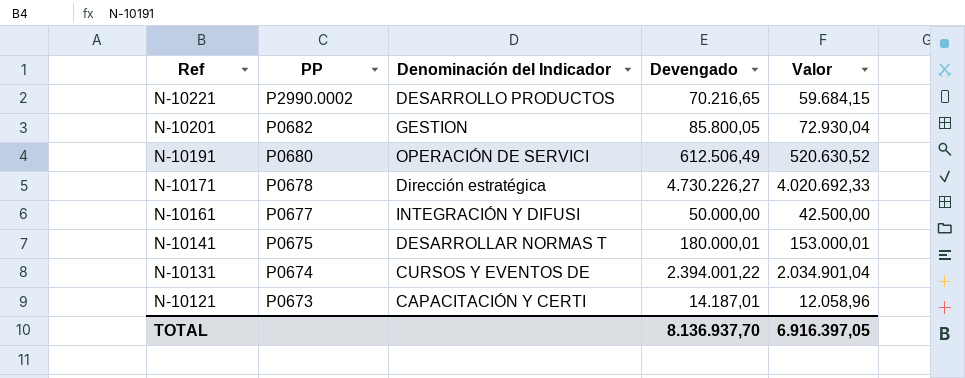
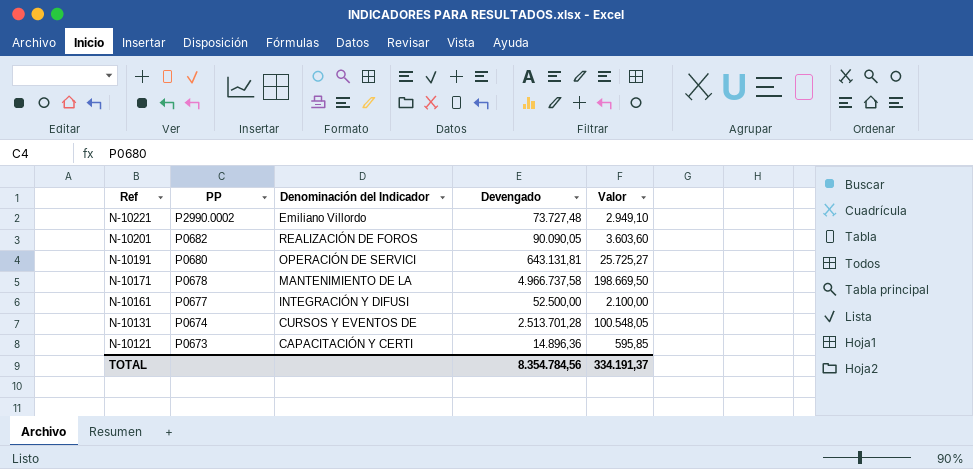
column Valor | formula: [Devengado] * 0,85 -> [Devengado] * 0,04
row N-10141: P0675 | DESARROLLAR NORMAS T | 180.000,01 | 153.000,01 -> none
N-10221 | Denominación del Indicador: DESARROLLO PRODUCTOS -> Emiliano Villordo
N-10221 | Devengado: 70.216,65 -> 73.727,48
N-10201 | Denominación del Indicador: GESTION -> REALIZACIÓN DE FOROS
N-10201 | Devengado: 85.800,05 -> 90.090,05
N-10191 | Devengado: 612.506,49 -> 643.131,81
N-10171 | Denominación del Indicador: Dirección estratégica -> MANTENIMIENTO DE LA
N-10171 | Devengado: 4.730.226,27 -> 4.966.737,58
N-10161 | Devengado: 50.000,00 -> 52.500,00
N-10131 | Devengado: 2.394.001,22 -> 2.513.701,28
N-10121 | Devengado: 14.187,01 -> 14.896,36
TOTAL | Devengado: 8.136.937,70 -> 8.354.784,56
TOTAL | Valor: 6.916.397,05 -> 334.191,37

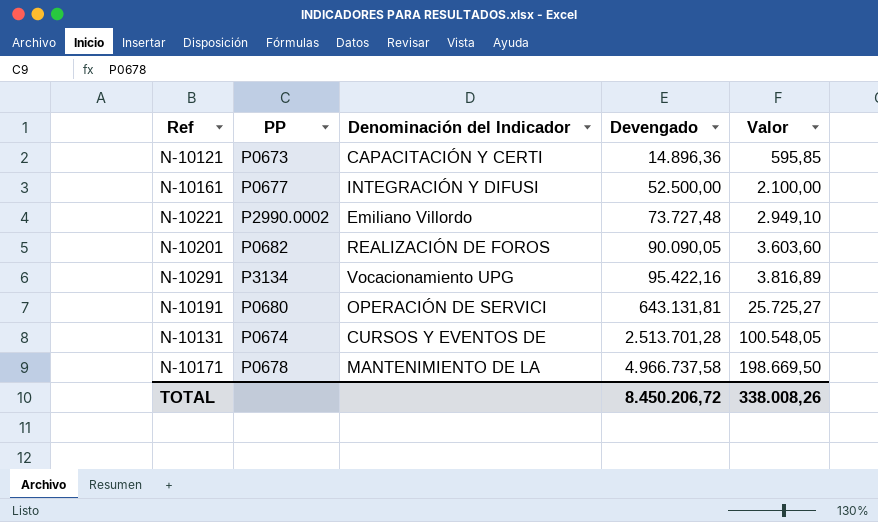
row order: Ref descending -> Devengado ascending
row N-10291: none -> P3134 | Vocacionamiento UPG | 95.422,16 | 3.816,89
TOTAL | Devengado: 8.354.784,56 -> 8.450.206,72
TOTAL | Valor: 334.191,37 -> 338.008,26

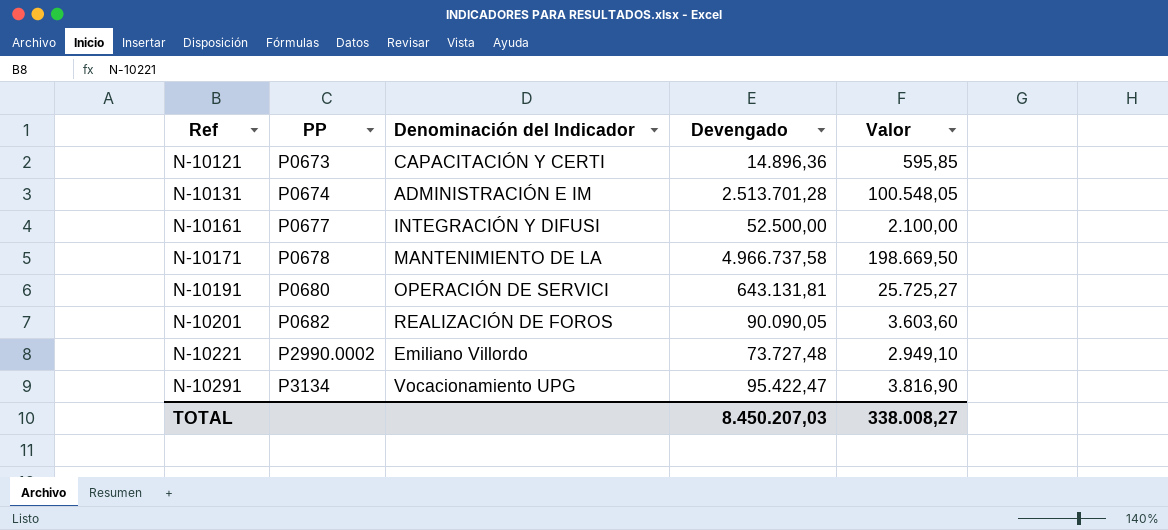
row order: Devengado ascending -> Ref ascending
N-10131 | Denominación del Indicador: CURSOS Y EVENTOS DE -> ADMINISTRACIÓN E IM
N-10291 | Devengado: 95.422,16 -> 95.422,47
N-10291 | Valor: 3.816,89 -> 3.816,90
TOTAL | Devengado: 8.450.206,72 -> 8.450.207,03
TOTAL | Valor: 338.008,26 -> 338.008,27

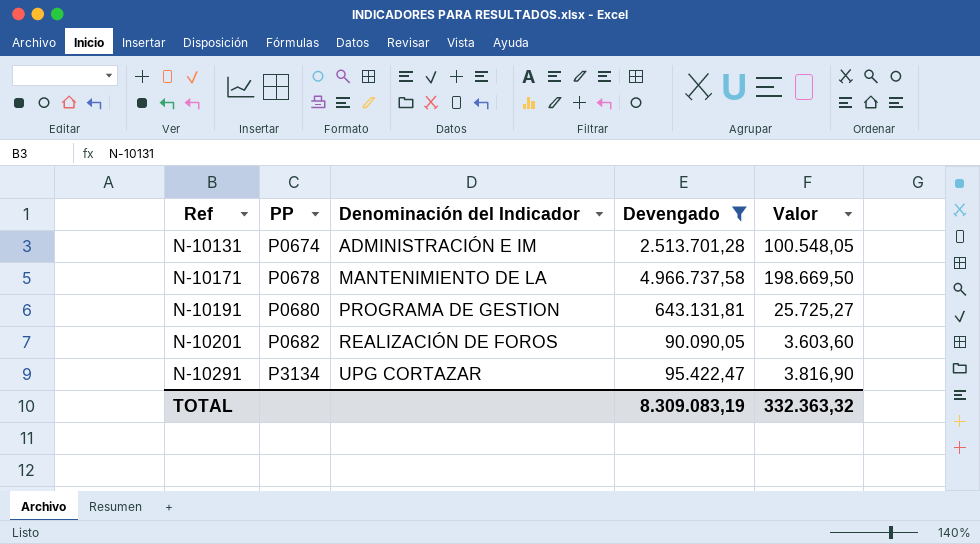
filter: none -> Devengado >= 90.090,05
N-10191 | Denominación del Indicador: OPERACIÓN DE SERVICI -> PROGRAMA DE GESTION
N-10291 | Denominación del Indicador: Vocacionamiento UPG -> UPG CORTAZAR
TOTAL | Devengado: 8.450.207,03 -> 8.309.083,19
TOTAL | Valor: 338.008,27 -> 332.363,32

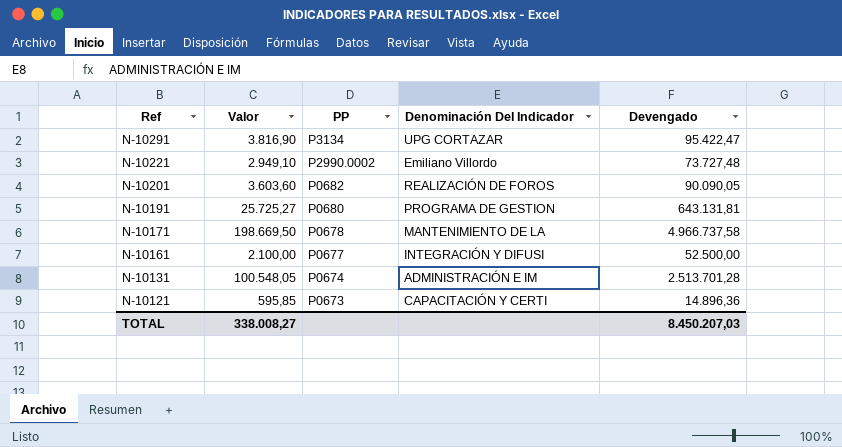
filter: Devengado >= 90.090,05 -> none
row order: Ref ascending -> Ref descending
column Valor | position: 5 -> 2
column name: Denominación del Indicador -> Denominación Del Indicador
TOTAL | Valor: 332.363,32 -> 338.008,27
TOTAL | Devengado: 8.309.083,19 -> 8.450.207,03

